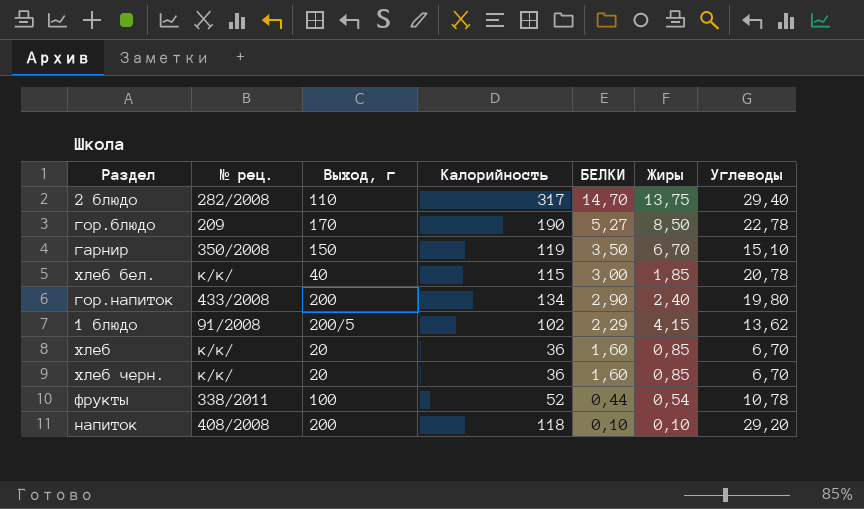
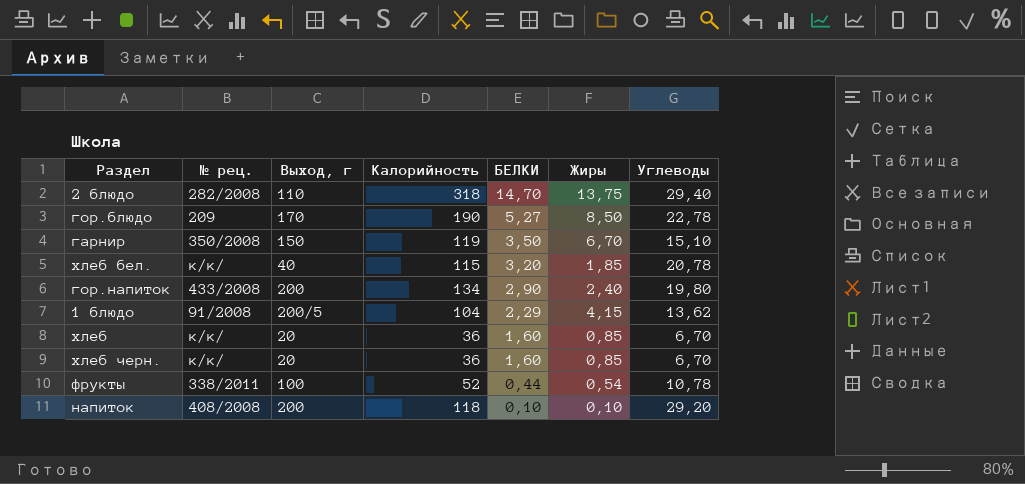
2 блюдо | Калорийность: 317 -> 318
хлеб бел. | БЕЛКИ: 3,00 -> 3,20
1 блюдо | Калорийность: 102 -> 104

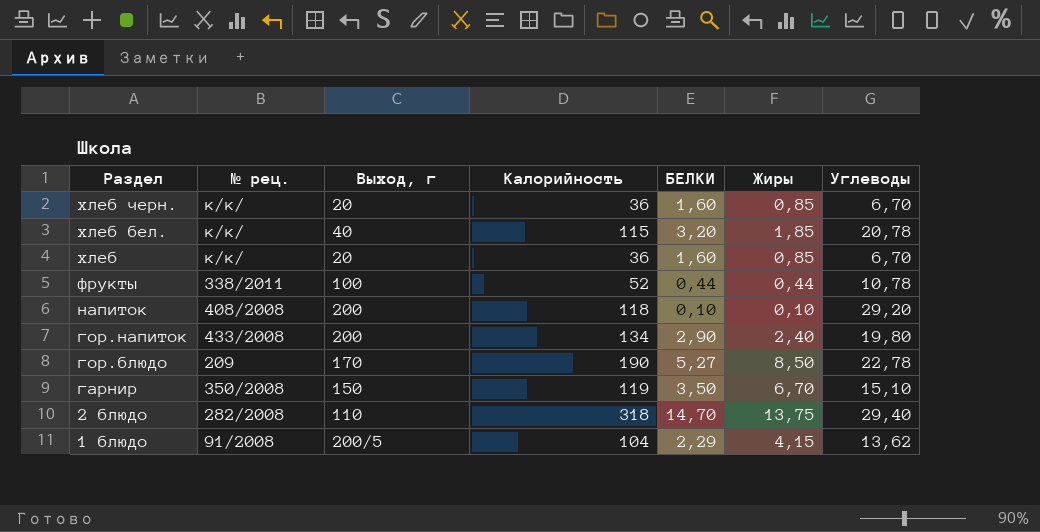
row order: БЕЛКИ descending -> Раздел descending
фрукты | Жиры: 0,54 -> 0,44

